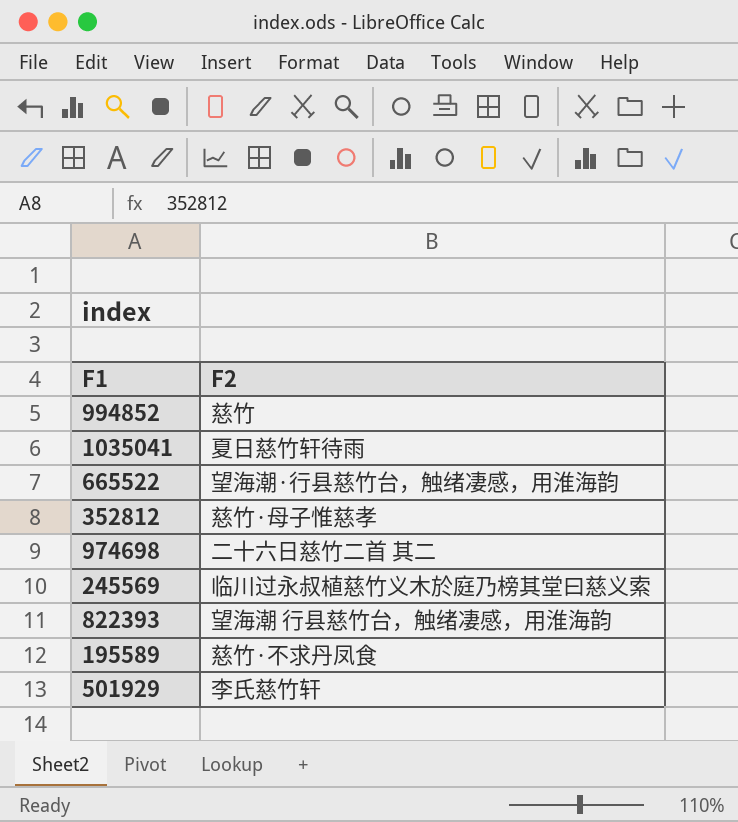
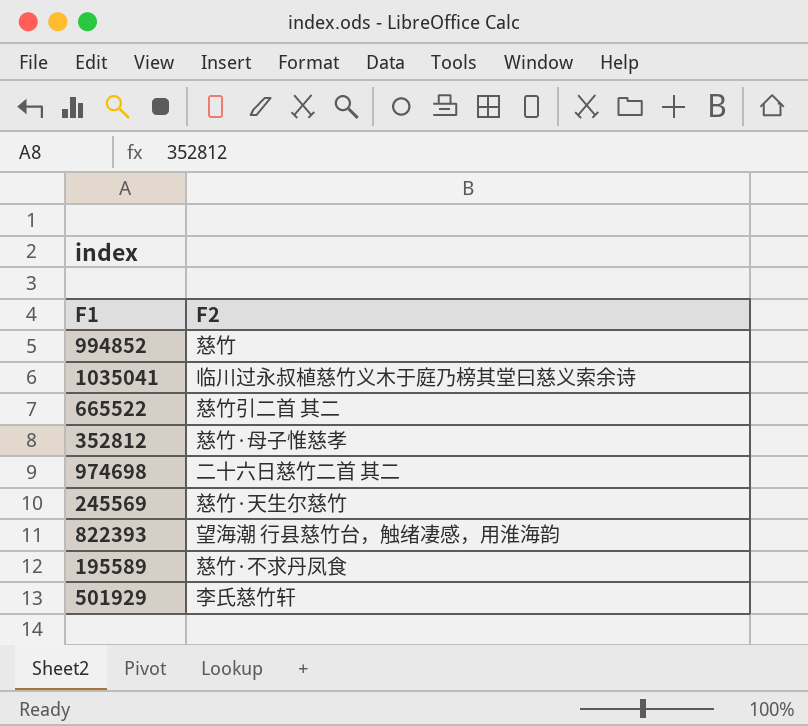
1035041 | F2: 夏日慈竹轩待雨 -> 临川过永叔植慈竹义木于庭乃榜其堂曰慈义索余诗
665522 | F2: 望海潮·行县慈竹台，触绪凄感，用淮海韵 -> 慈竹引二首 其二
245569 | F2: 临川过永叔植慈竹义木於庭乃榜其堂曰慈义索 -> 慈竹·天生尔慈竹

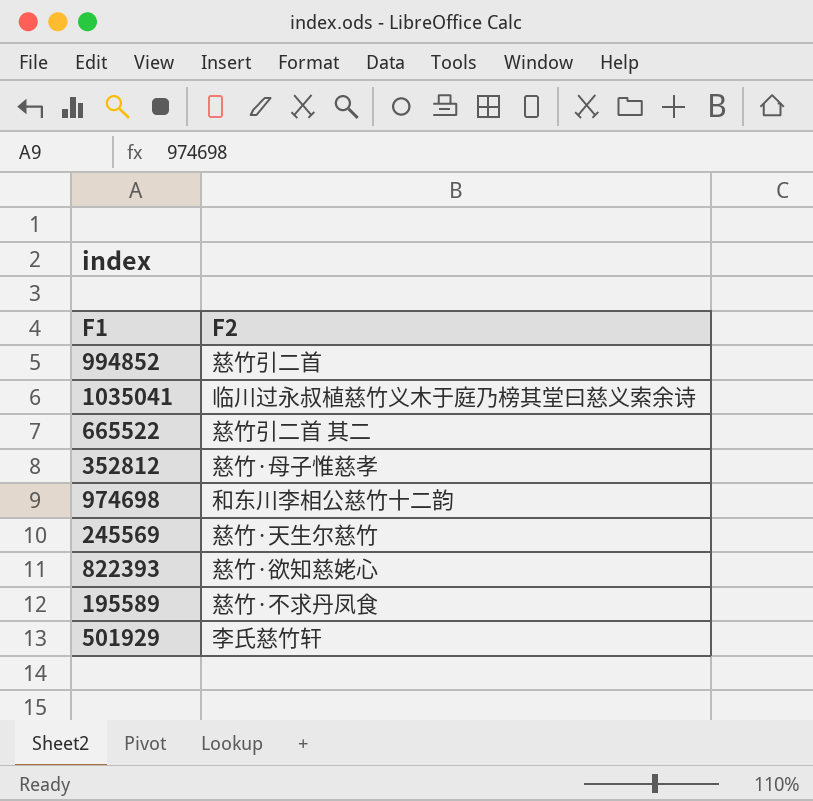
994852 | F2: 慈竹 -> 慈竹引二首
974698 | F2: 二十六日慈竹二首 其二 -> 和东川李相公慈竹十二韵
822393 | F2: 望海潮 行县慈竹台，触绪凄感，用淮海韵 -> 慈竹·欲知慈姥心

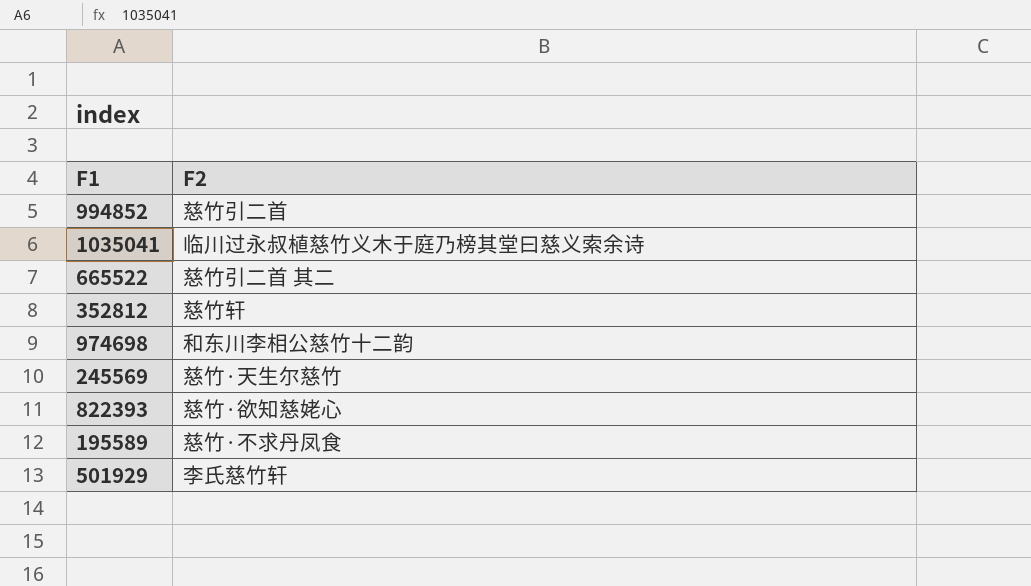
352812 | F2: 慈竹·母子惟慈孝 -> 慈竹轩

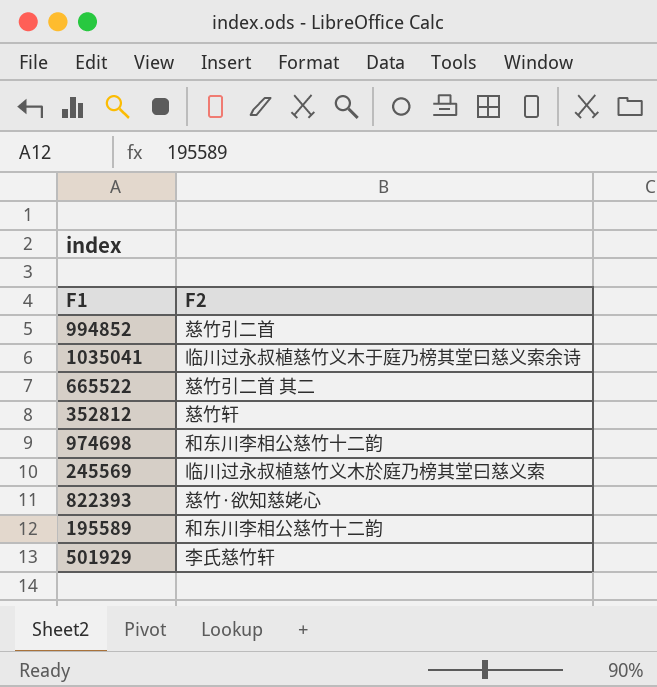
245569 | F2: 慈竹·天生尔慈竹 -> 临川过永叔植慈竹义木於庭乃榜其堂曰慈义索
195589 | F2: 慈竹·不求丹凤食 -> 和东川李相公慈竹十二韵

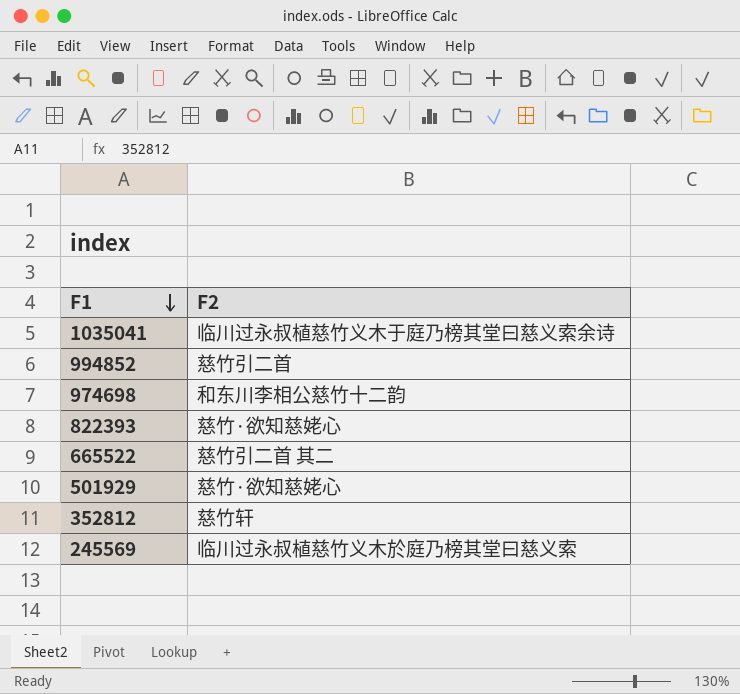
row order: none -> F1 descending
row 195589: 和东川李相公慈竹十二韵 -> none
501929 | F2: 李氏慈竹轩 -> 慈竹·欲知慈姥心

